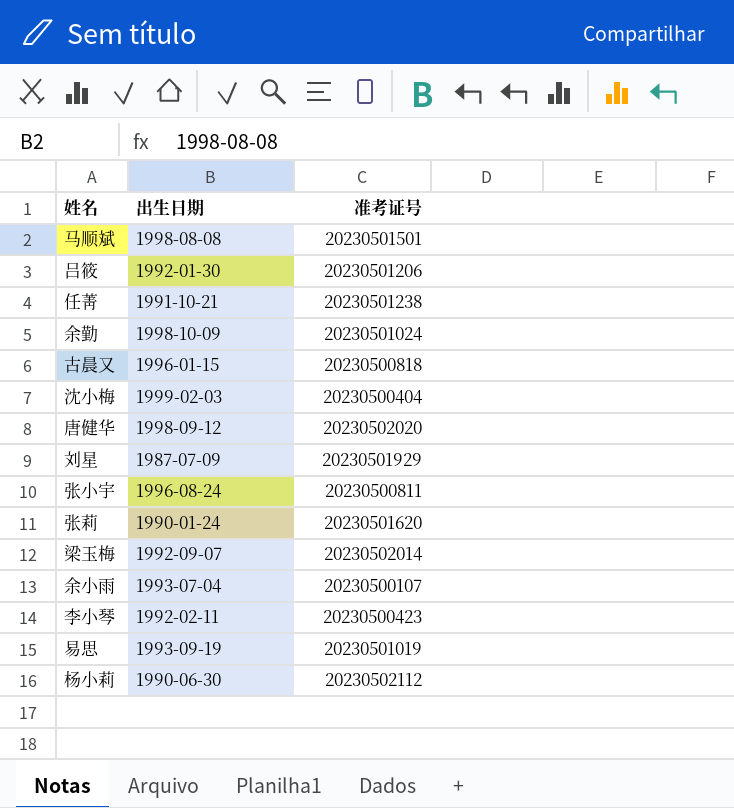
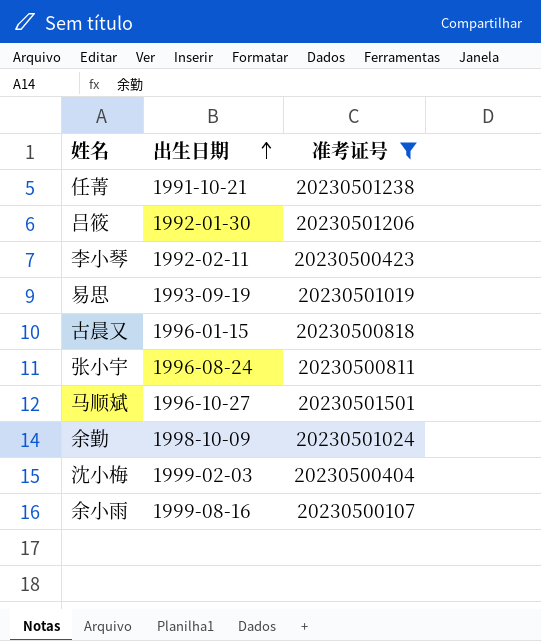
filter: none -> 准考证号 <= 20230501501
row order: none -> 出生日期 ascending
马顺斌 | 出生日期: 1998-08-08 -> 1996-10-27
余小雨 | 出生日期: 1993-07-04 -> 1999-08-16

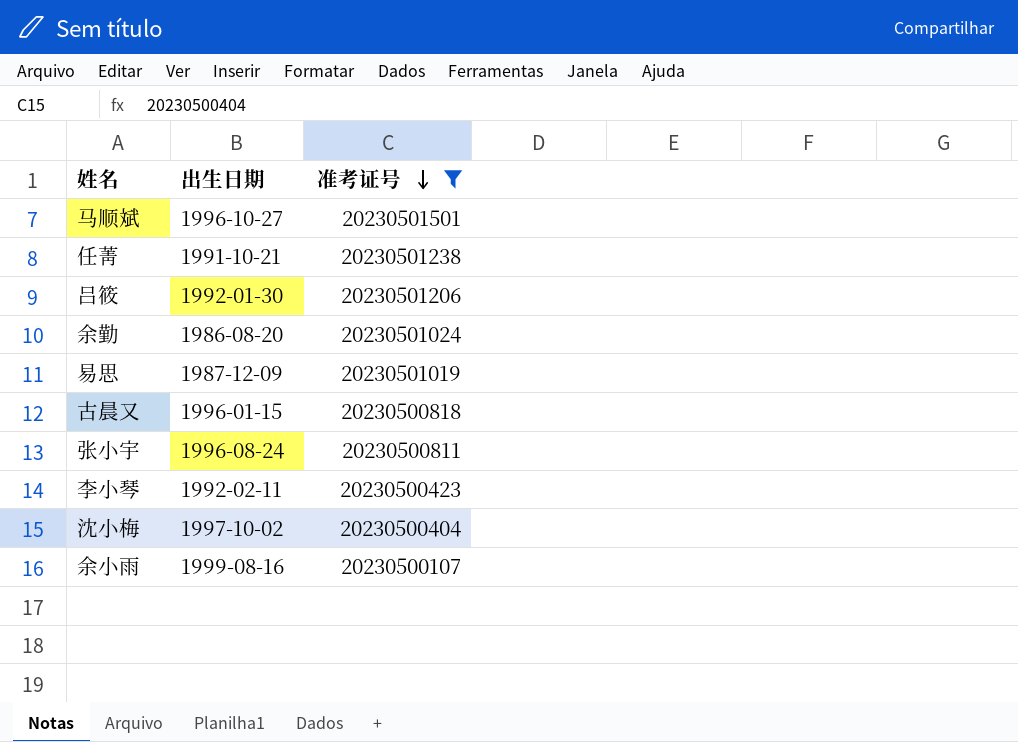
row order: 出生日期 ascending -> 准考证号 descending
余勤 | 出生日期: 1998-10-09 -> 1986-08-20
易思 | 出生日期: 1993-09-19 -> 1987-12-09
沈小梅 | 出生日期: 1999-02-03 -> 1997-10-02

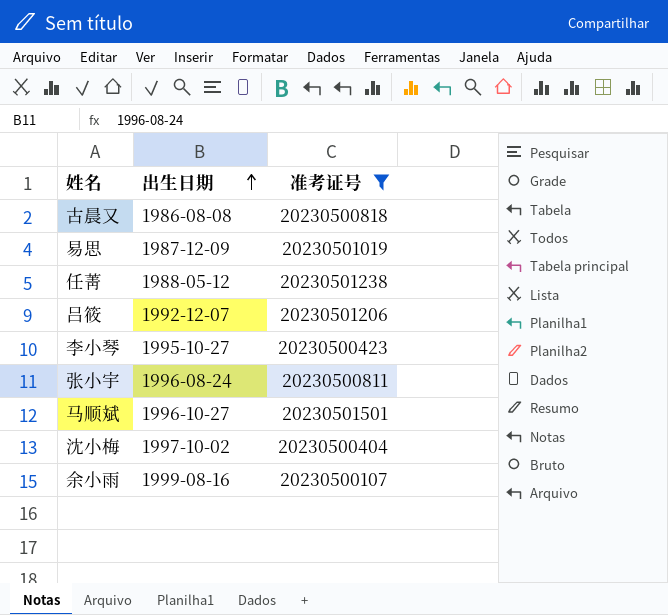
row order: 准考证号 descending -> 出生日期 ascending
row 余勤: 1986-08-20 | 20230501024 -> none
古晨又 | 出生日期: 1996-01-15 -> 1986-08-08
任菁 | 出生日期: 1991-10-21 -> 1988-05-12
吕筱 | 出生日期: 1992-01-30 -> 1992-12-07
李小琴 | 出生日期: 1992-02-11 -> 1995-10-27

